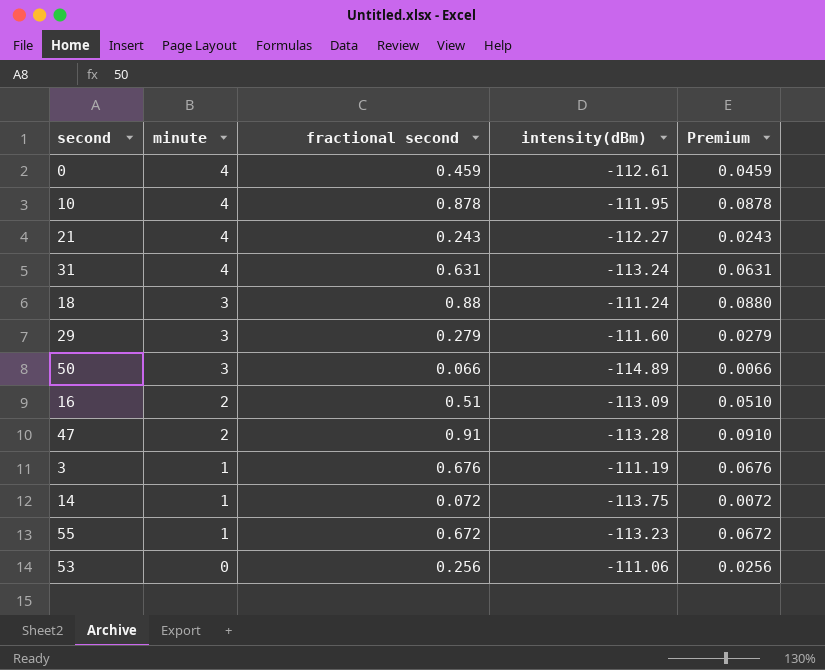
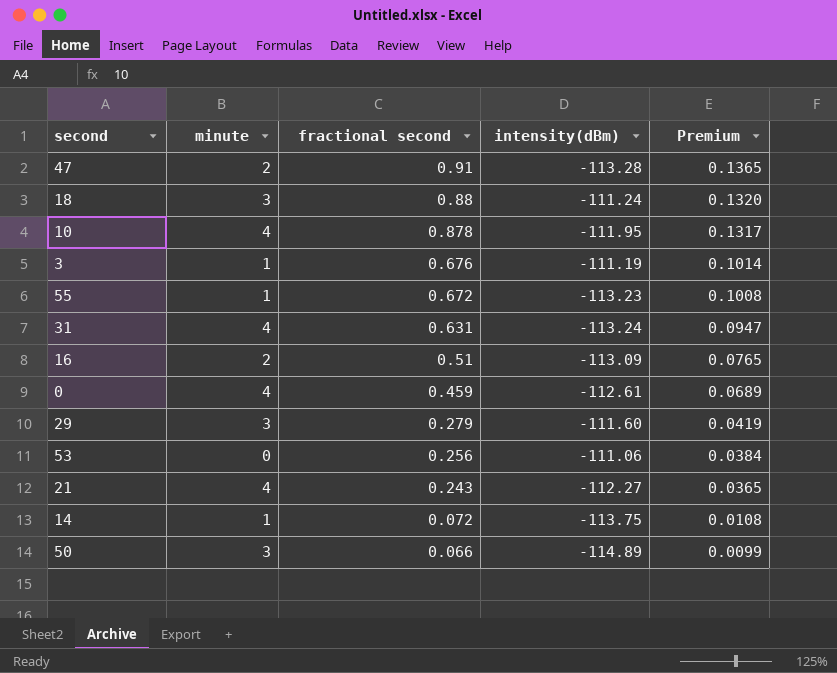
row order: minute descending -> fractional second descending
column Premium | formula: [fractional second] * 0.1 -> [fractional second] * 0.15

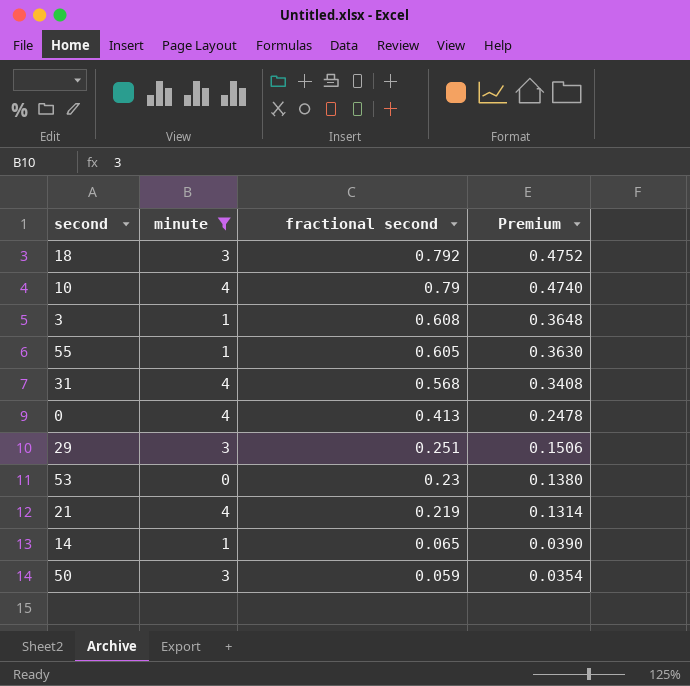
filter: none -> minute != 2
column intensity(dBm) | position: 4 -> none
column Premium | formula: [fractional second] * 0.15 -> [fractional second] * 0.6
18 | fractional second: 0.88 -> 0.792
10 | fractional second: 0.878 -> 0.79
3 | fractional second: 0.676 -> 0.608
55 | fractional second: 0.672 -> 0.605
31 | fractional second: 0.631 -> 0.568
0 | fractional second: 0.459 -> 0.413
29 | fractional second: 0.279 -> 0.251
53 | fractional second: 0.256 -> 0.23
21 | fractional second: 0.243 -> 0.219
14 | fractional second: 0.072 -> 0.065
50 | fractional second: 0.066 -> 0.059

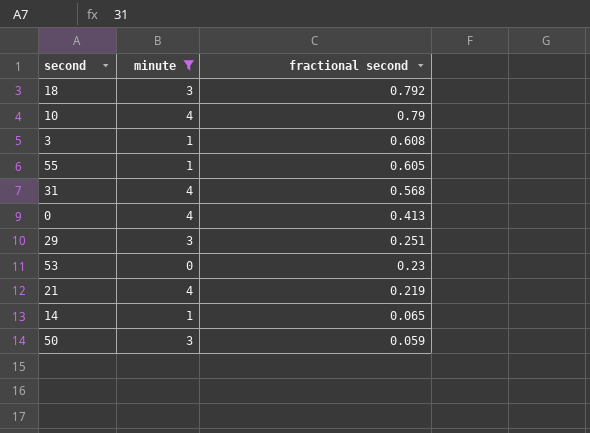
column Premium | formula: [fractional second] * 0.6 -> none

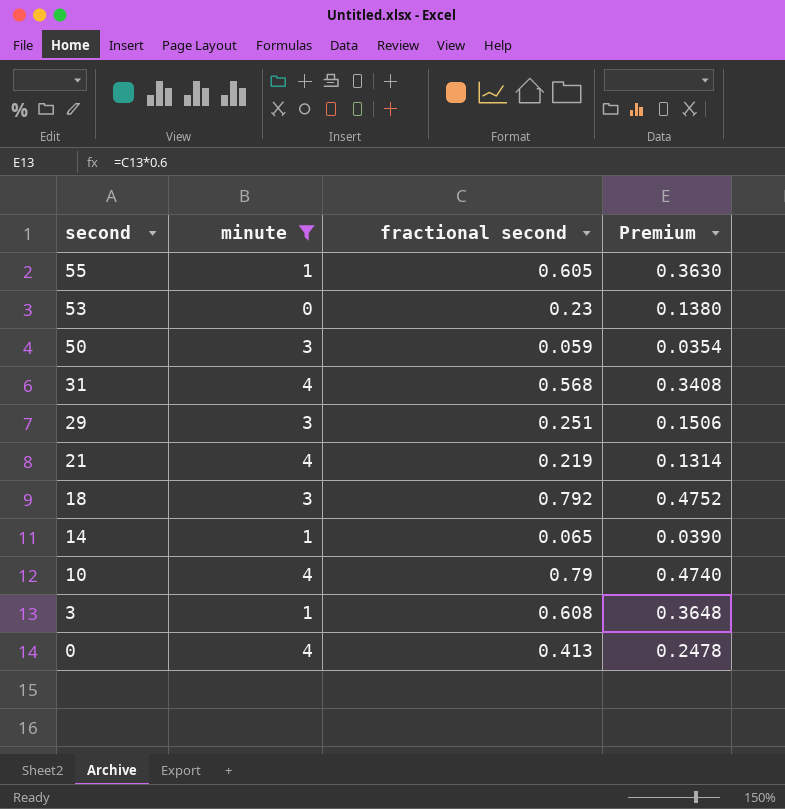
row order: fractional second descending -> second descending
column Premium | formula: none -> [fractional second] * 0.6

